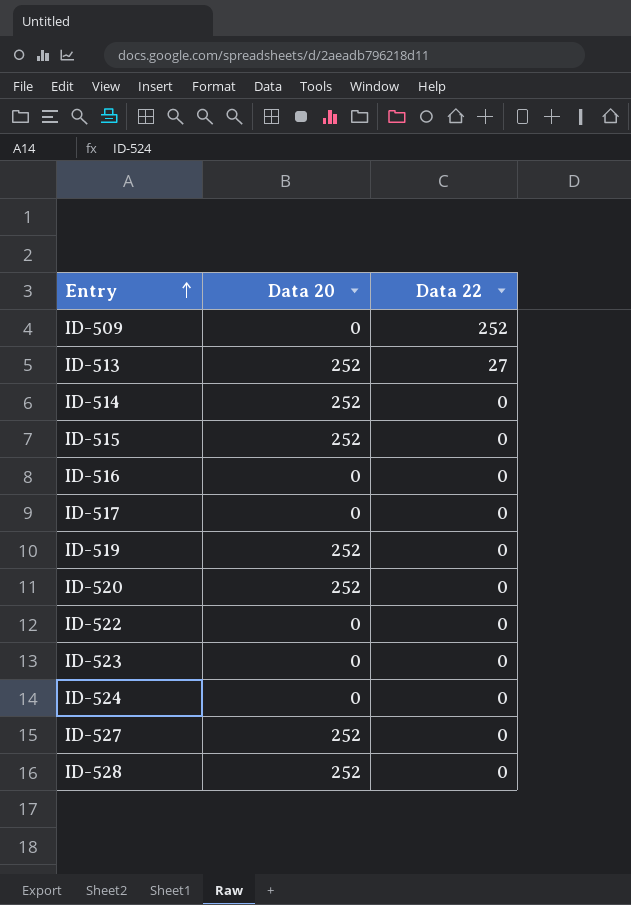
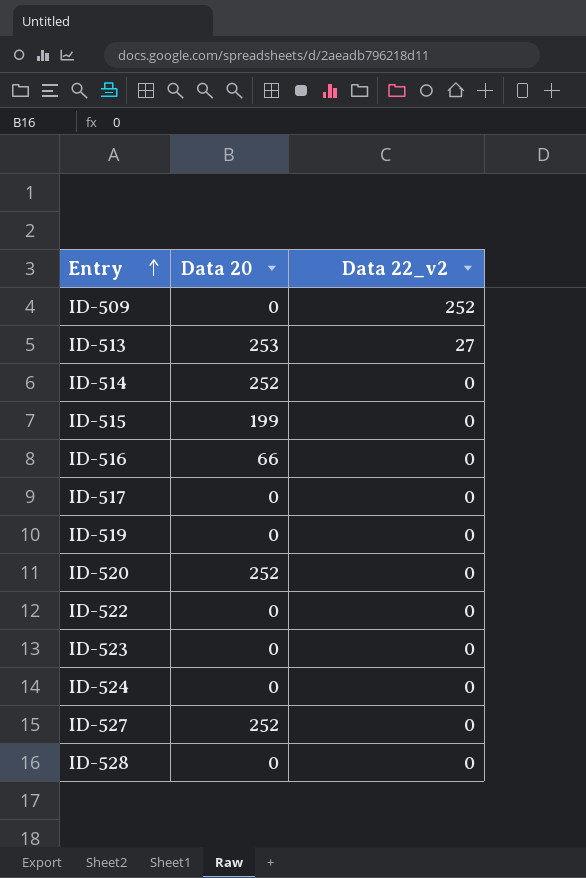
column name: Data 22 -> Data 22_v2
ID-513 | Data 20: 252 -> 253
ID-515 | Data 20: 252 -> 199
ID-516 | Data 20: 0 -> 66
ID-519 | Data 20: 252 -> 0
ID-528 | Data 20: 252 -> 0

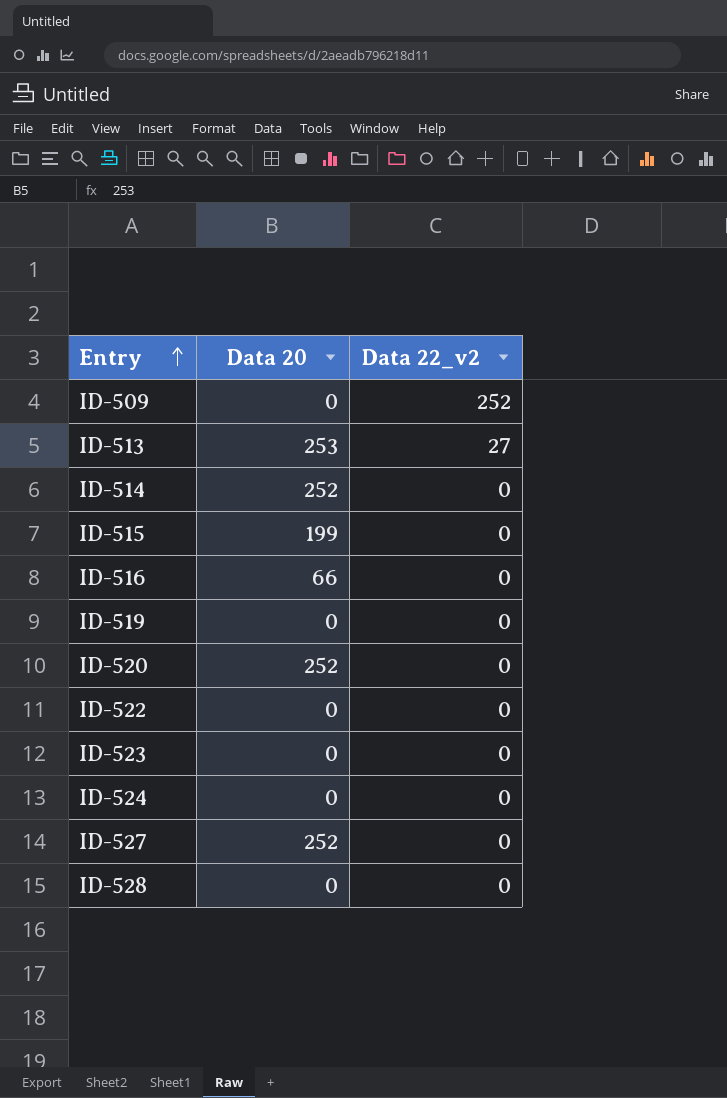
row ID-517: 0 | 0 -> none

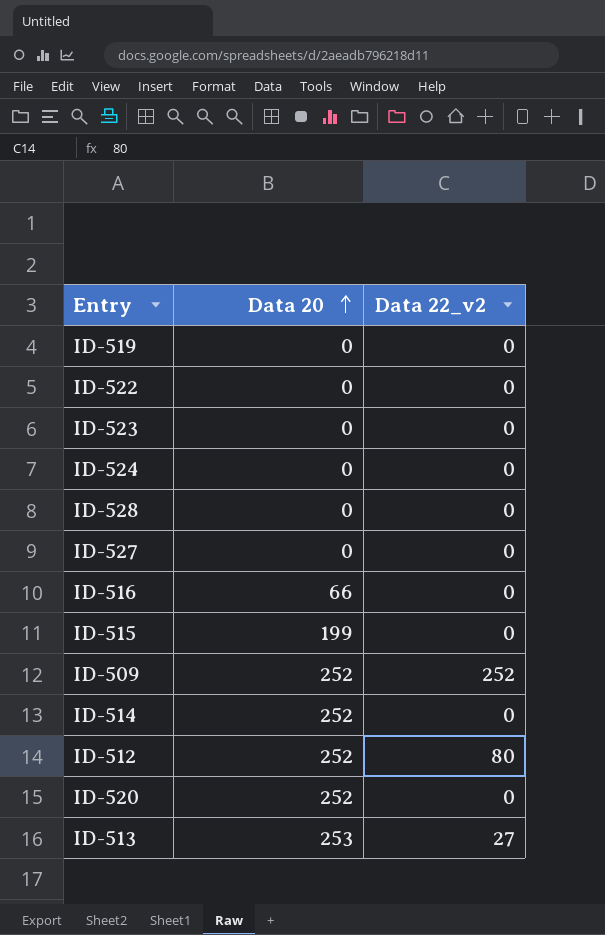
row order: Entry ascending -> Data 20 ascending
ID-527 | Data 20: 252 -> 0
ID-509 | Data 20: 0 -> 252
row ID-512: none -> 252 | 80

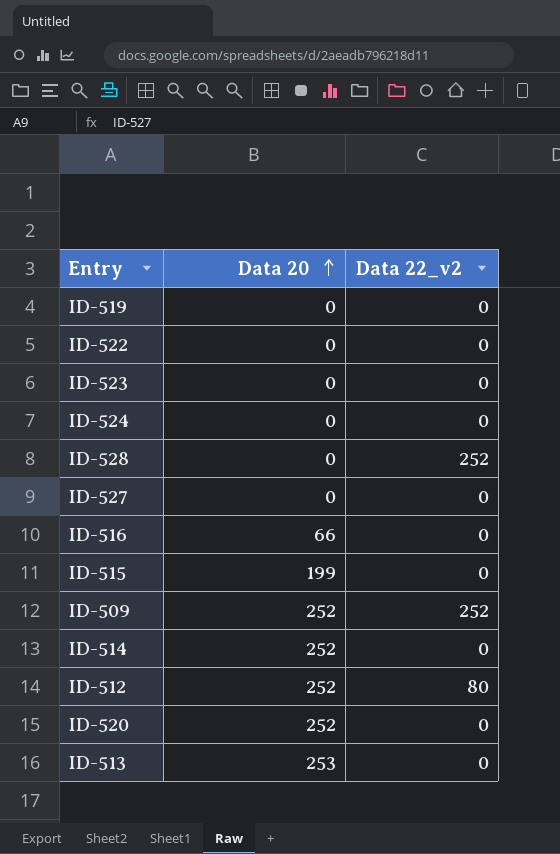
ID-528 | Data 22_v2: 0 -> 252
ID-513 | Data 22_v2: 27 -> 0

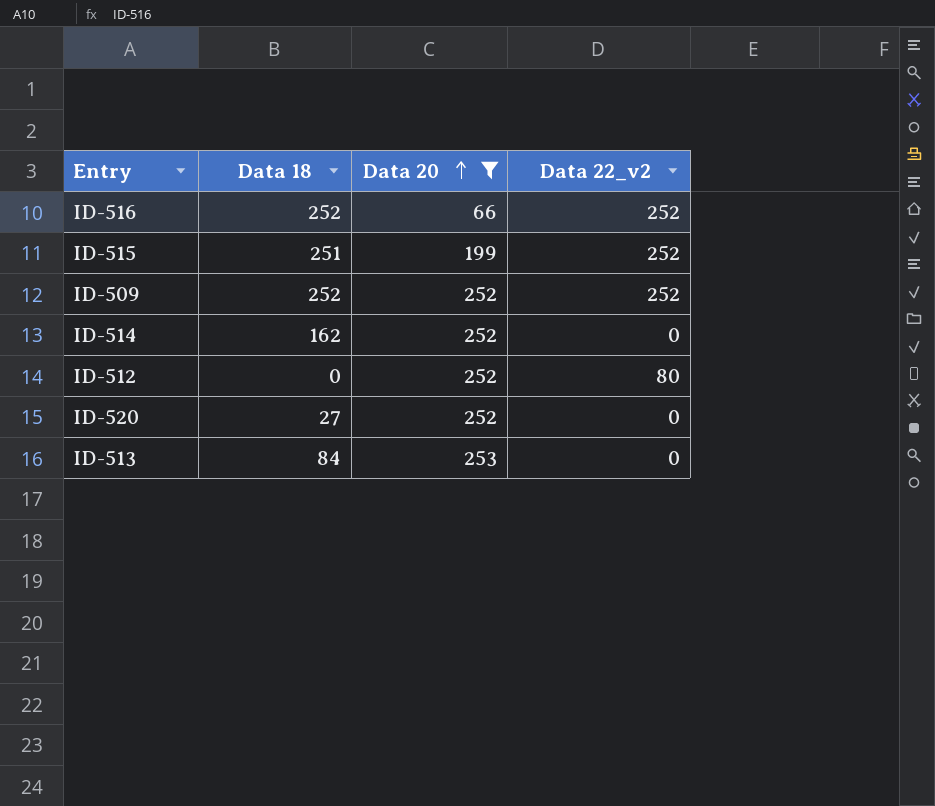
filter: none -> Data 20 != 0
column Data 18 | position: none -> 2
ID-516 | Data 22_v2: 0 -> 252
ID-515 | Data 22_v2: 0 -> 252

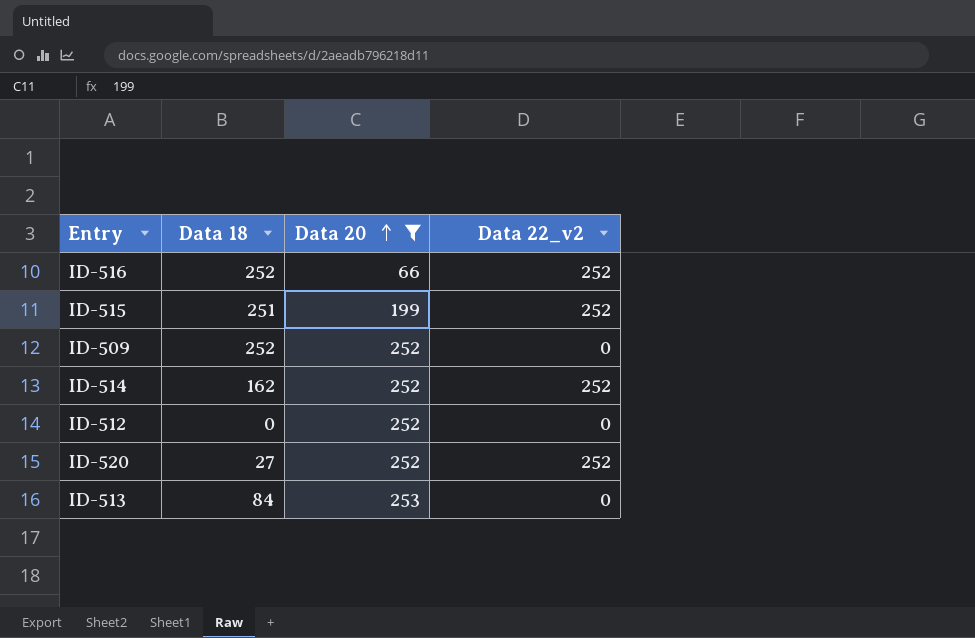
ID-509 | Data 22_v2: 252 -> 0
ID-514 | Data 22_v2: 0 -> 252
ID-512 | Data 22_v2: 80 -> 0
ID-520 | Data 22_v2: 0 -> 252

